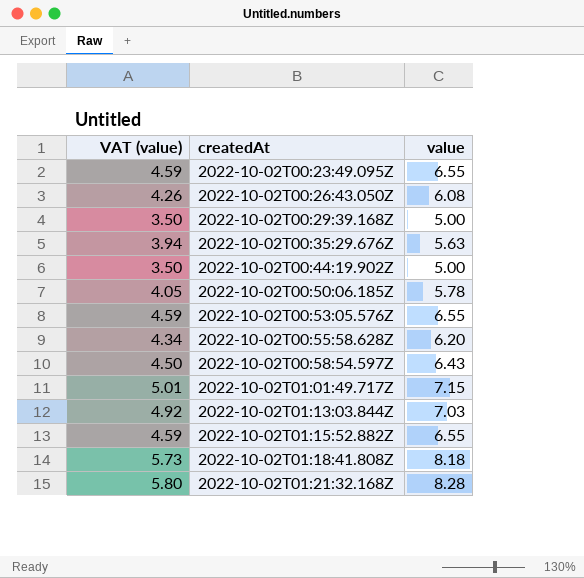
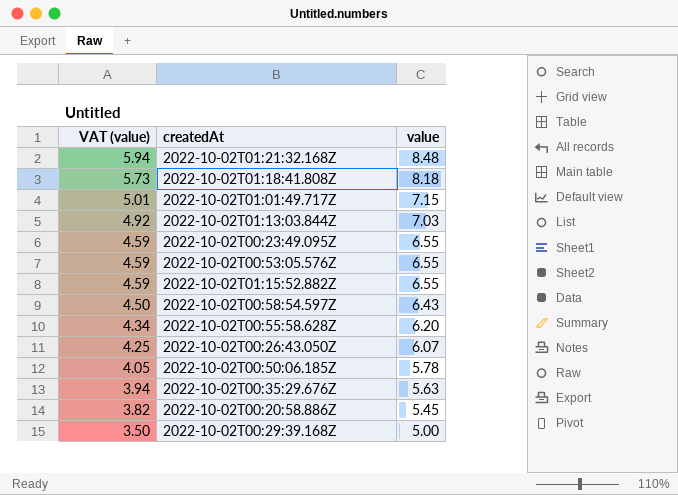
row order: createdAt ascending -> VAT (value) descending
row 2022-10-02T00:44:19.902Z: 3.50 | 5.00 -> none
2022-10-02T01:21:32.168Z | VAT (value): 5.80 -> 5.94
2022-10-02T01:21:32.168Z | value: 8.28 -> 8.48
2022-10-02T00:26:43.050Z | VAT (value): 4.26 -> 4.25
2022-10-02T00:26:43.050Z | value: 6.08 -> 6.07
row 2022-10-02T00:20:58.886Z: none -> 3.82 | 5.45

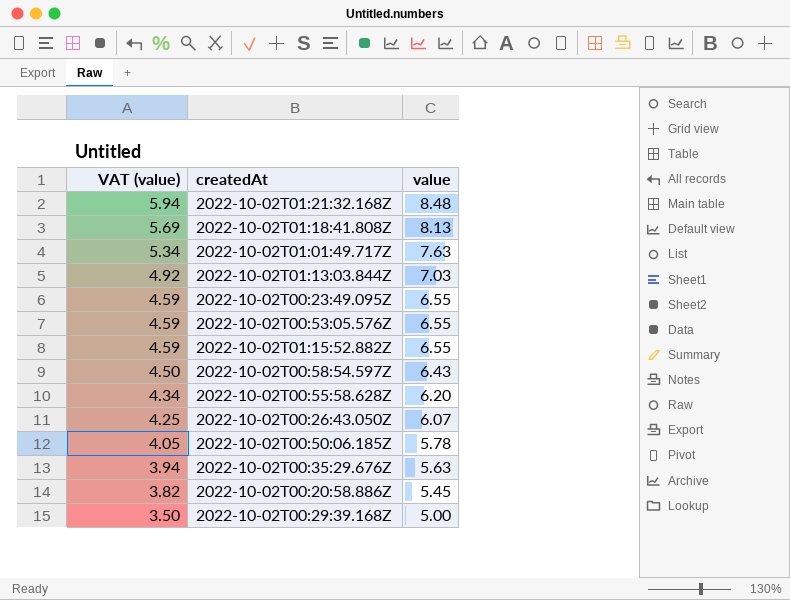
2022-10-02T01:18:41.808Z | VAT (value): 5.73 -> 5.69
2022-10-02T01:18:41.808Z | value: 8.18 -> 8.13
2022-10-02T01:01:49.717Z | VAT (value): 5.01 -> 5.34
2022-10-02T01:01:49.717Z | value: 7.15 -> 7.63

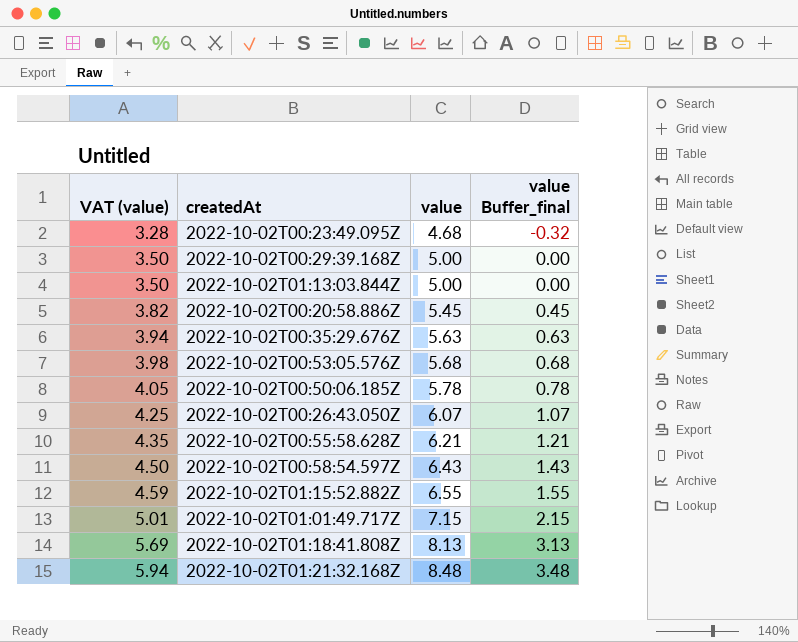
row order: VAT (value) descending -> VAT (value) ascending
column value Buffer_final | formula: none -> [value] - 5
2022-10-02T00:23:49.095Z | VAT (value): 4.59 -> 3.28
2022-10-02T00:23:49.095Z | value: 6.55 -> 4.68
2022-10-02T01:13:03.844Z | VAT (value): 4.92 -> 3.50
2022-10-02T01:13:03.844Z | value: 7.03 -> 5.00
2022-10-02T00:53:05.576Z | VAT (value): 4.59 -> 3.98
2022-10-02T00:53:05.576Z | value: 6.55 -> 5.68
2022-10-02T00:55:58.628Z | VAT (value): 4.34 -> 4.35
2022-10-02T00:55:58.628Z | value: 6.20 -> 6.21
2022-10-02T01:01:49.717Z | VAT (value): 5.34 -> 5.01
2022-10-02T01:01:49.717Z | value: 7.63 -> 7.15

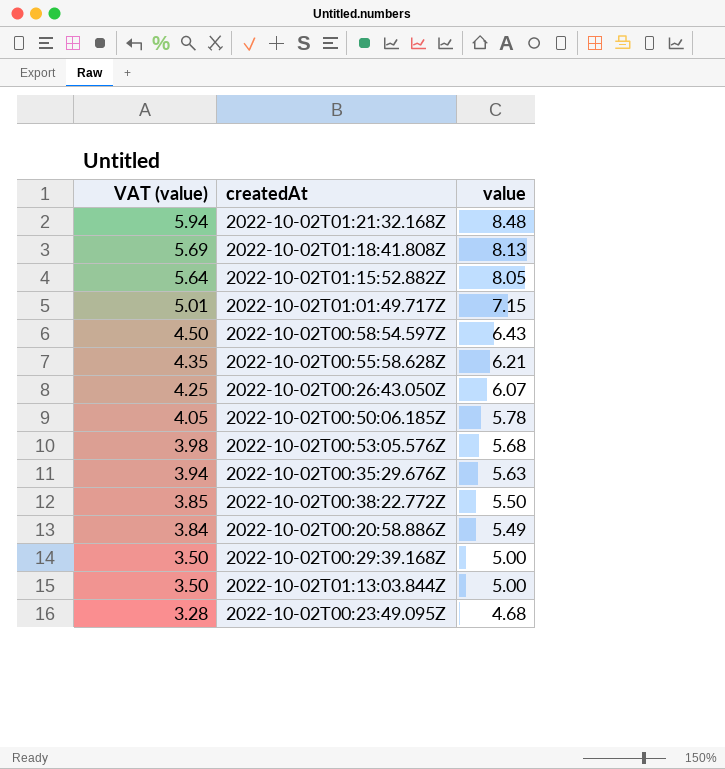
row order: VAT (value) ascending -> VAT (value) descending
column value Buffer_final | formula: [value] - 5 -> none
2022-10-02T01:15:52.882Z | VAT (value): 4.59 -> 5.64
2022-10-02T01:15:52.882Z | value: 6.55 -> 8.05
row 2022-10-02T00:38:22.772Z: none -> 3.85 | 5.50
2022-10-02T00:20:58.886Z | VAT (value): 3.82 -> 3.84
2022-10-02T00:20:58.886Z | value: 5.45 -> 5.49

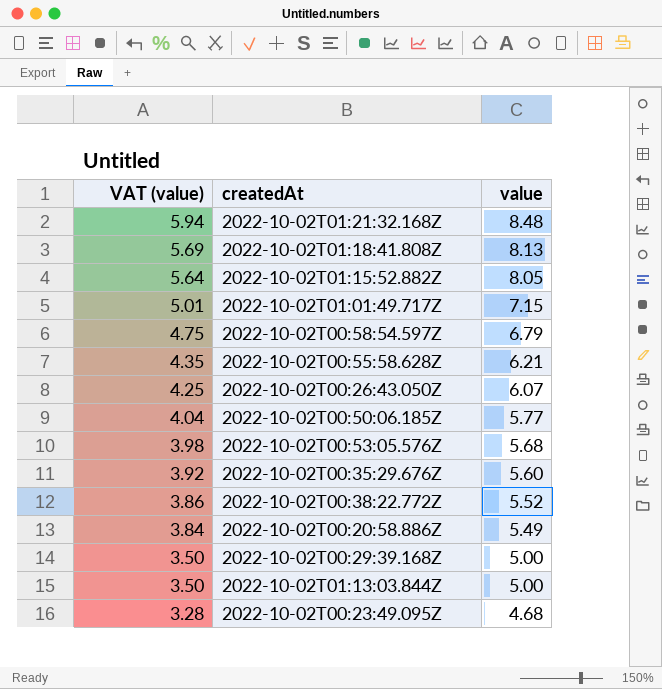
2022-10-02T00:58:54.597Z | VAT (value): 4.50 -> 4.75
2022-10-02T00:58:54.597Z | value: 6.43 -> 6.79
2022-10-02T00:50:06.185Z | VAT (value): 4.05 -> 4.04
2022-10-02T00:50:06.185Z | value: 5.78 -> 5.77
2022-10-02T00:35:29.676Z | VAT (value): 3.94 -> 3.92
2022-10-02T00:35:29.676Z | value: 5.63 -> 5.60
2022-10-02T00:38:22.772Z | VAT (value): 3.85 -> 3.86
2022-10-02T00:38:22.772Z | value: 5.50 -> 5.52

